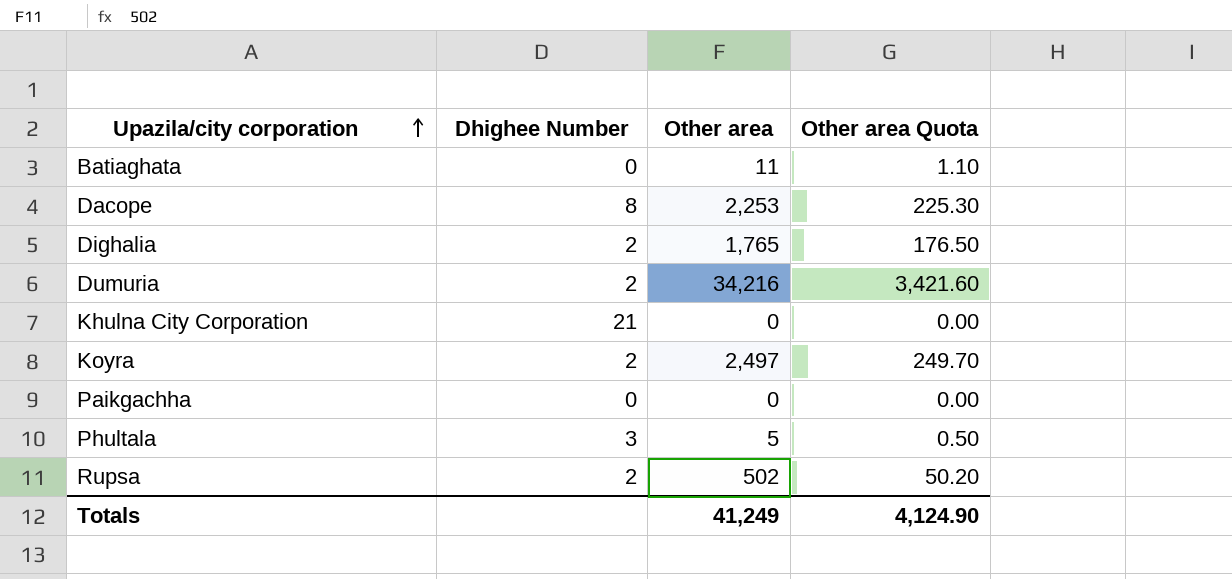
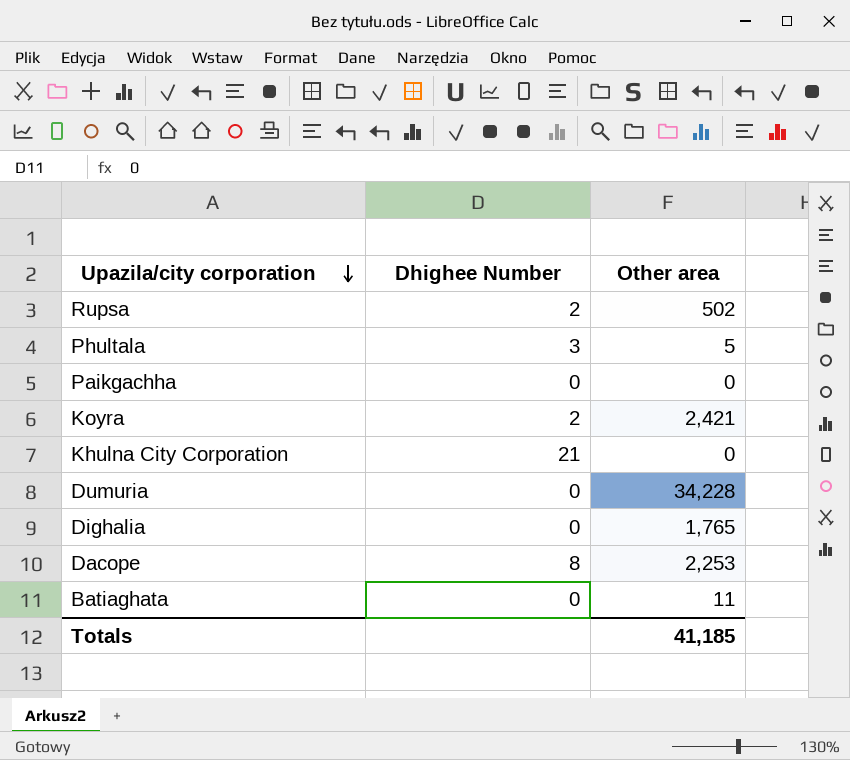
row order: Upazila/city corporation ascending -> Upazila/city corporation descending
column Other area Quota | formula: [Other area] * 0.1 -> none
Koyra | Other area: 2,497 -> 2,421
Dumuria | Dhighee Number: 2 -> 0
Dumuria | Other area: 34,216 -> 34,228
Dighalia | Dhighee Number: 2 -> 0
Totals | Other area: 41,249 -> 41,185

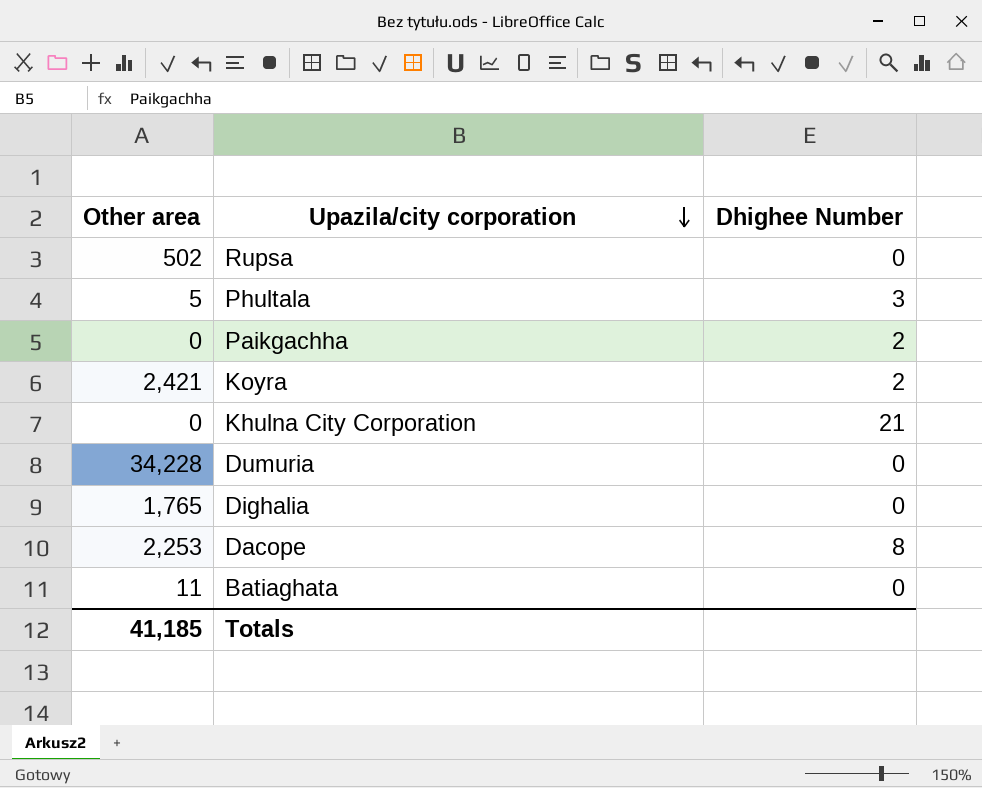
column Other area | position: 3 -> 1
Rupsa | Dhighee Number: 2 -> 0
Paikgachha | Dhighee Number: 0 -> 2

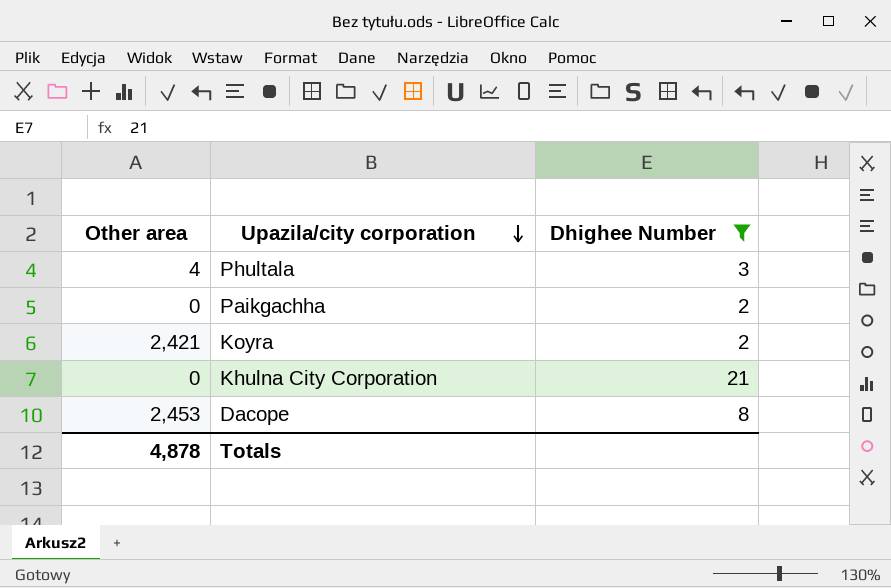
filter: none -> Dhighee Number != 0
Phultala | Other area: 5 -> 4
Dacope | Other area: 2,253 -> 2,453
Totals | Other area: 41,185 -> 4,878

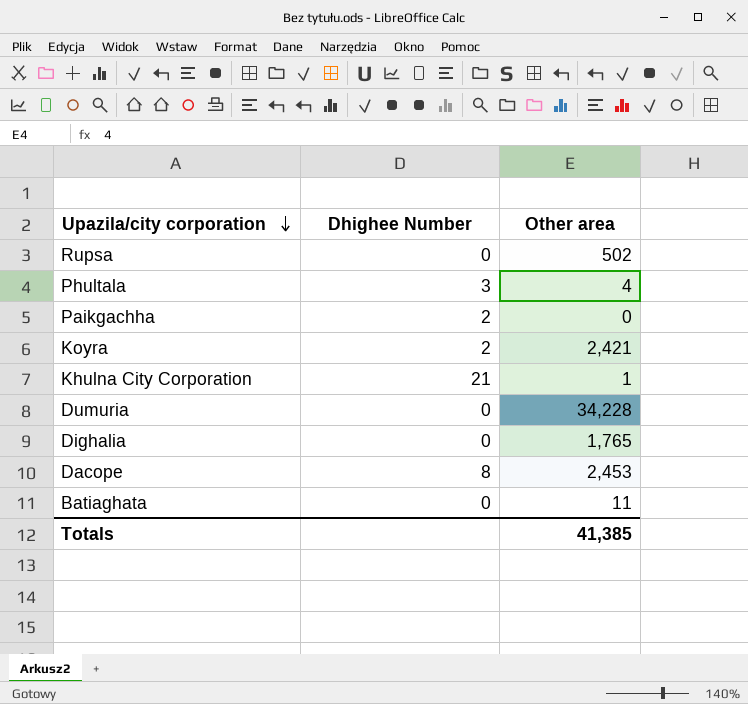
filter: Dhighee Number != 0 -> none
column Other area | position: 1 -> 3
Khulna City Corporation | Other area: 0 -> 1
Totals | Other area: 4,878 -> 41,385

